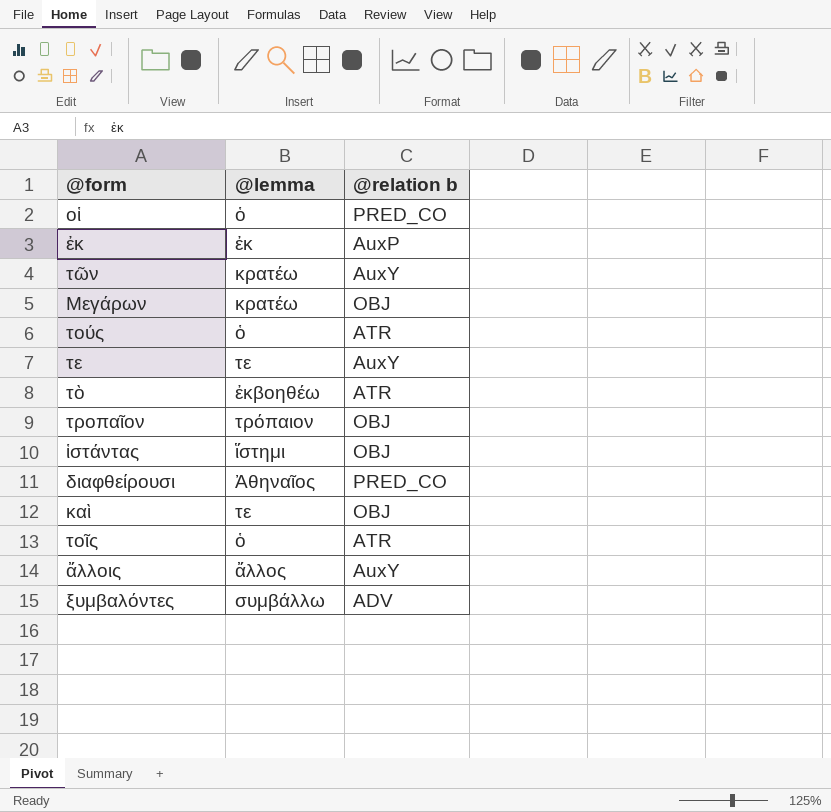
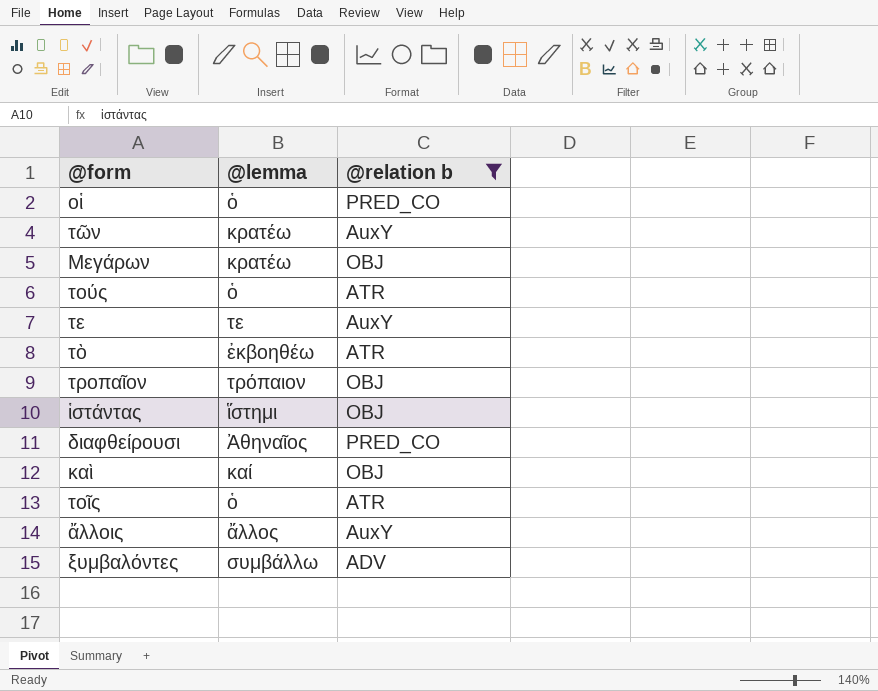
filter: none -> @relation b != AuxP
καὶ | @lemma: τε -> καί

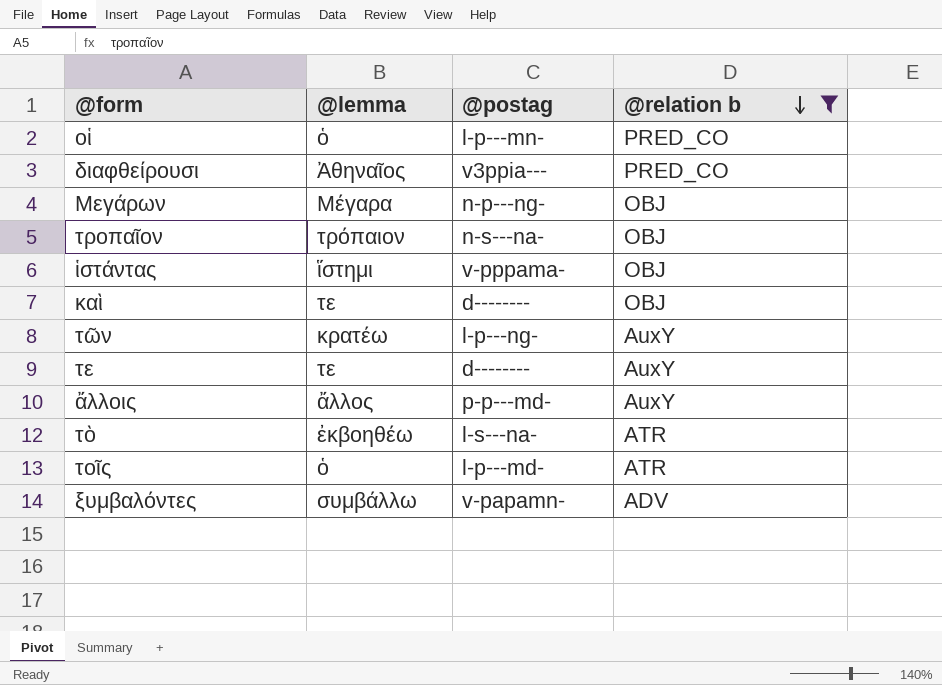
row order: none -> @relation b descending
column @postag | position: none -> 3
row τούς: ὁ | ATR -> none
Μεγάρων | @lemma: κρατέω -> Μέγαρα
καὶ | @lemma: καί -> τε

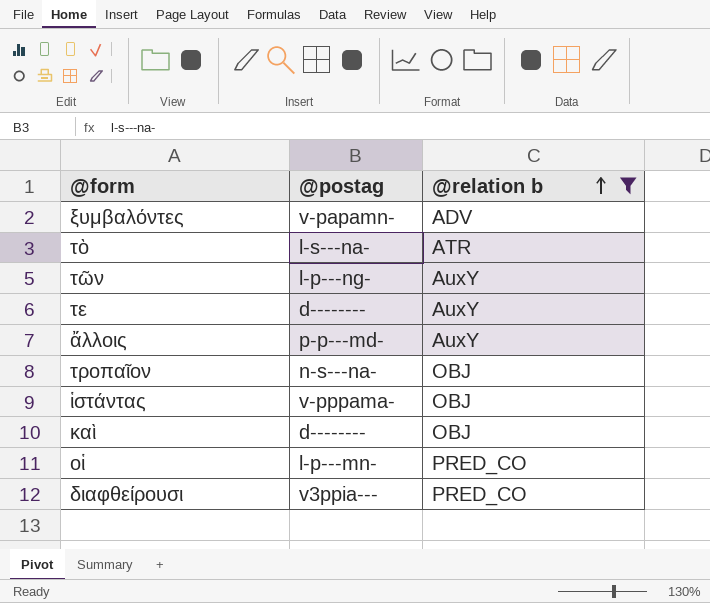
row order: @relation b descending -> @relation b ascending
column @lemma | position: 2 -> none
row Μεγάρων: Μέγαρα | n-p---ng- | OBJ -> none
row τοῖς: ὁ | l-p---md- | ATR -> none

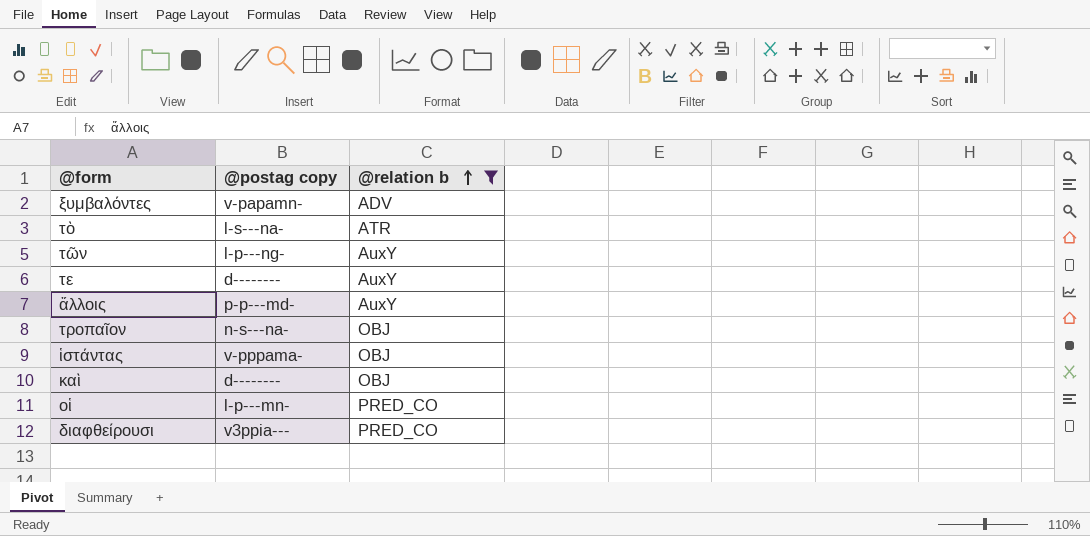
column name: @postag -> @postag copy

